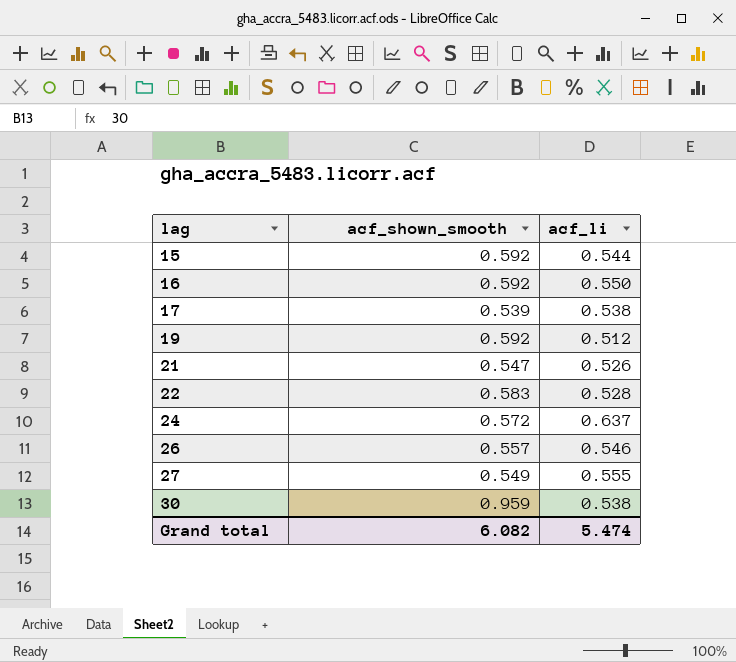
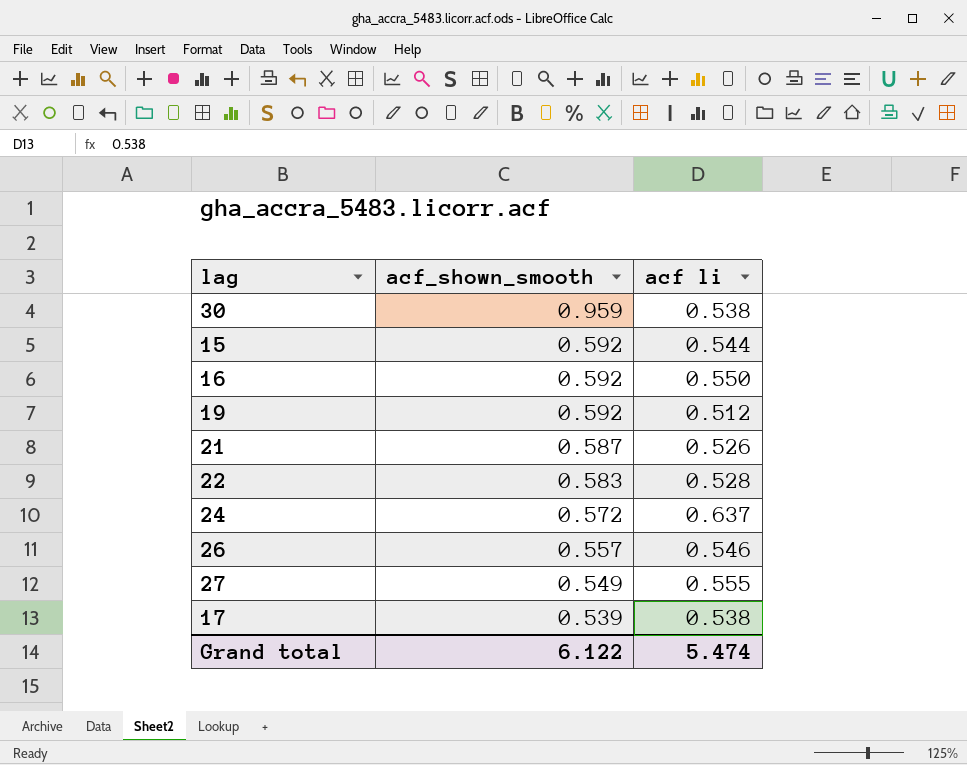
row order: lag ascending -> acf_shown_smooth descending
column name: acf_li -> acf li
21 | acf_shown_smooth: 0.547 -> 0.587
Grand total | acf_shown_smooth: 6.082 -> 6.122

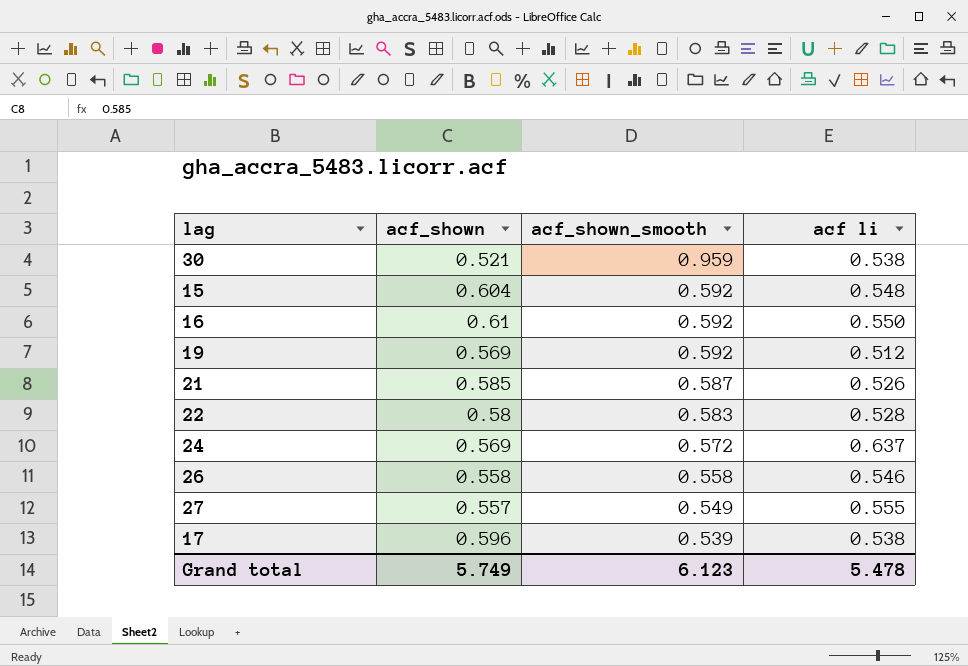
column acf_shown | position: none -> 2
15 | acf li: 0.544 -> 0.548
26 | acf_shown_smooth: 0.557 -> 0.558
Grand total | acf_shown_smooth: 6.122 -> 6.123
Grand total | acf li: 5.474 -> 5.478

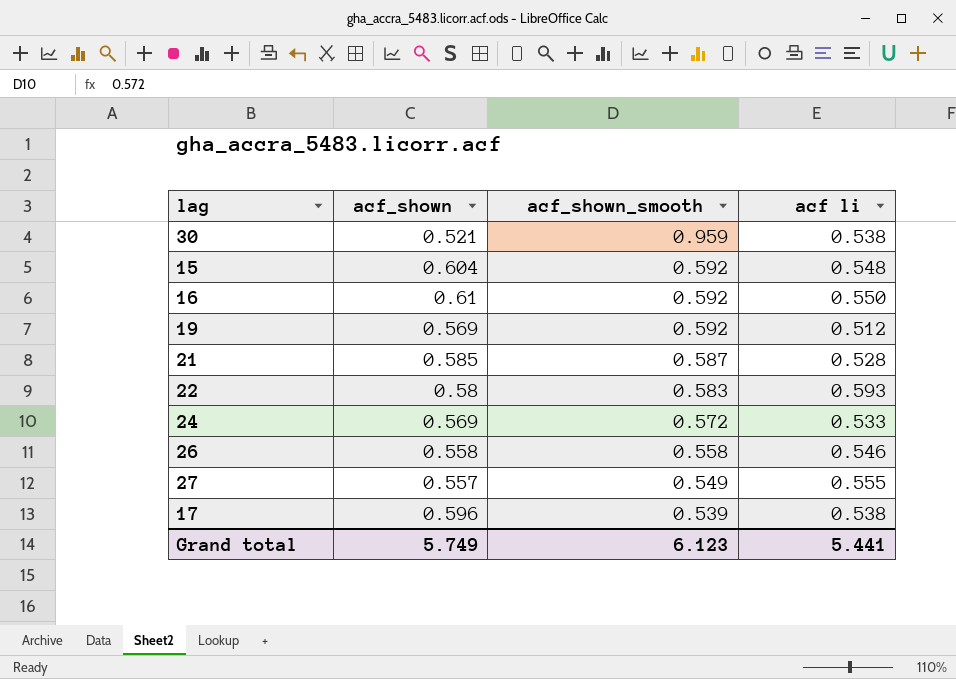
21 | acf li: 0.526 -> 0.528
22 | acf li: 0.528 -> 0.593
24 | acf li: 0.637 -> 0.533
Grand total | acf li: 5.478 -> 5.441

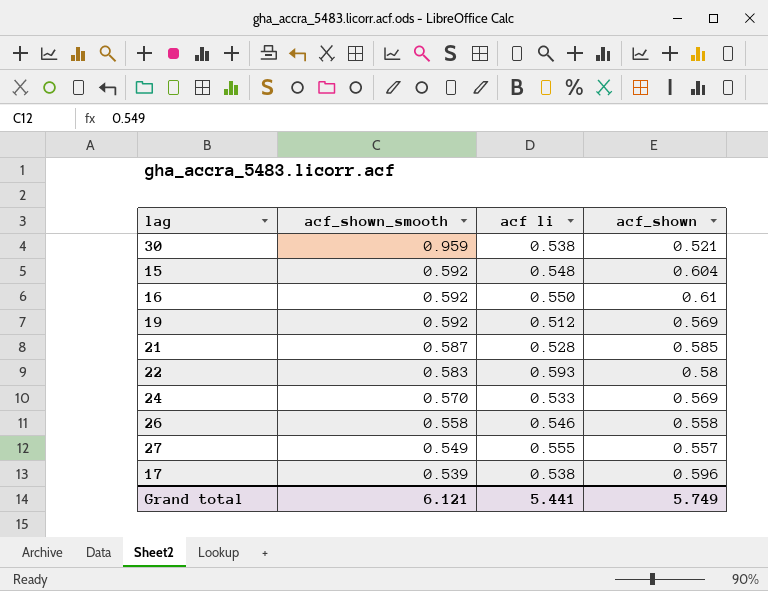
column acf_shown | position: 2 -> 4
24 | acf_shown_smooth: 0.572 -> 0.570
Grand total | acf_shown_smooth: 6.123 -> 6.121

